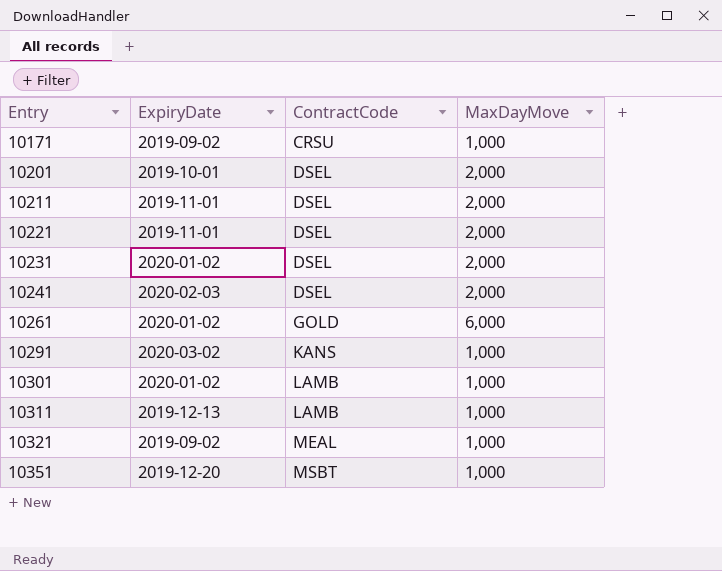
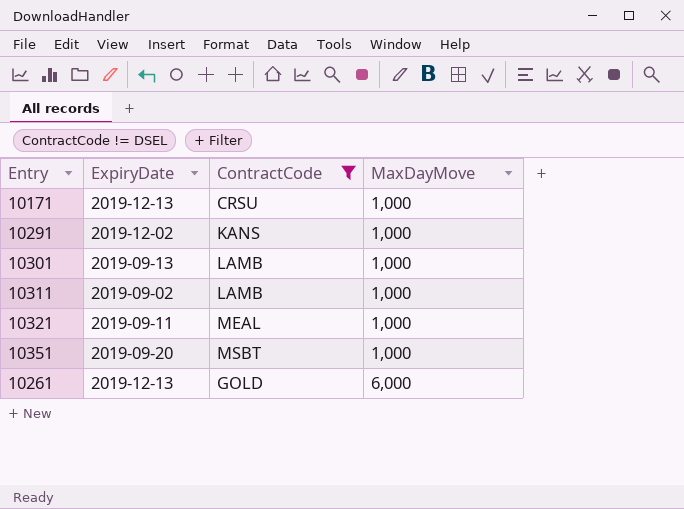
filter: none -> ContractCode != DSEL
row order: Entry ascending -> MaxDayMove ascending
10171 | ExpiryDate: 2019-09-02 -> 2019-12-13
10291 | ExpiryDate: 2020-03-02 -> 2019-12-02
10301 | ExpiryDate: 2020-01-02 -> 2019-09-13
10311 | ExpiryDate: 2019-12-13 -> 2019-09-02
10321 | ExpiryDate: 2019-09-02 -> 2019-09-11
10351 | ExpiryDate: 2019-12-20 -> 2019-09-20
10261 | ExpiryDate: 2020-01-02 -> 2019-12-13

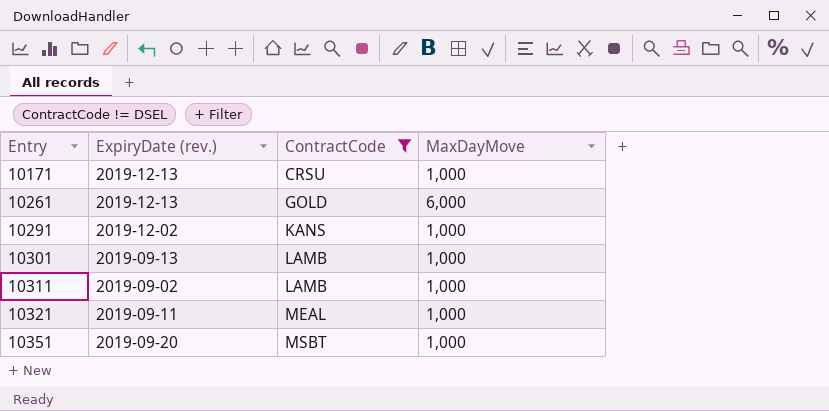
row order: MaxDayMove ascending -> Entry ascending
column name: ExpiryDate -> ExpiryDate (rev.)

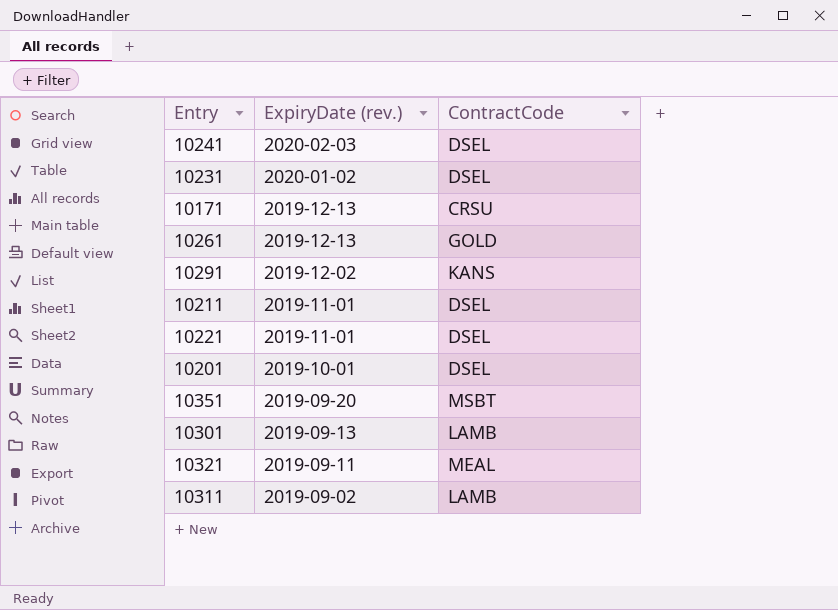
filter: ContractCode != DSEL -> none
row order: Entry ascending -> ExpiryDate (rev.) descending
column MaxDayMove | position: 4 -> none

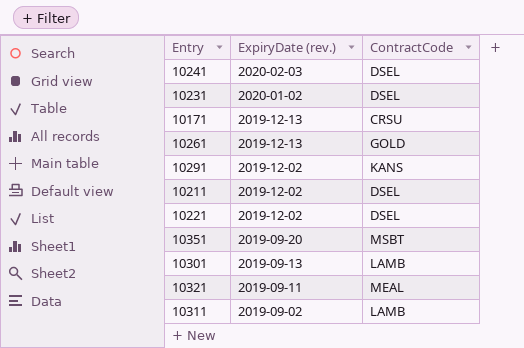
row 10201: 2019-10-01 | DSEL -> none
10211 | ExpiryDate (rev.): 2019-11-01 -> 2019-12-02
10221 | ExpiryDate (rev.): 2019-11-01 -> 2019-12-02

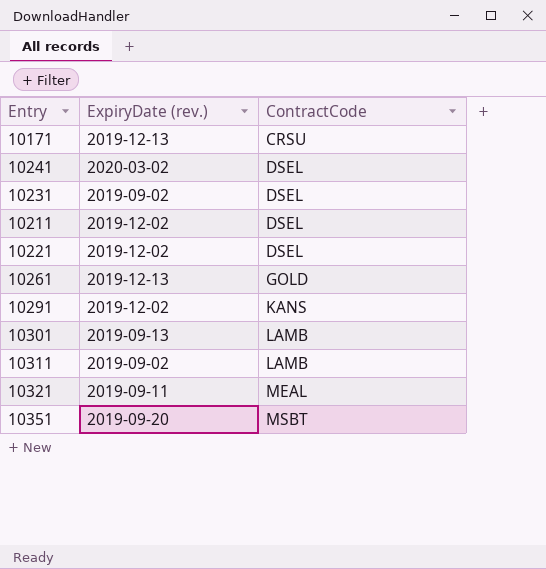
row order: ExpiryDate (rev.) descending -> ContractCode ascending
10241 | ExpiryDate (rev.): 2020-02-03 -> 2020-03-02
10231 | ExpiryDate (rev.): 2020-01-02 -> 2019-09-02

